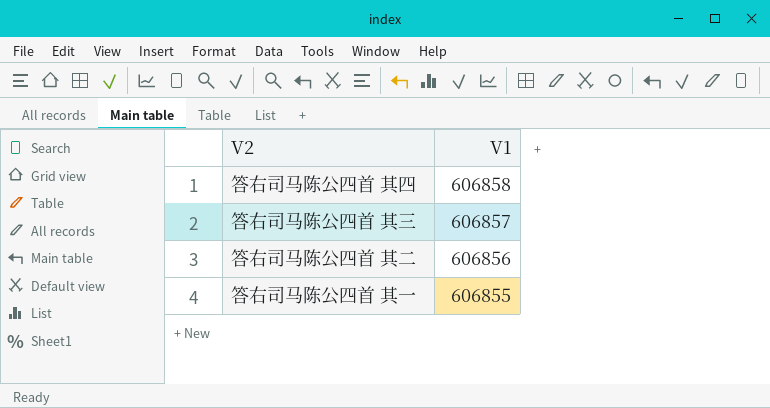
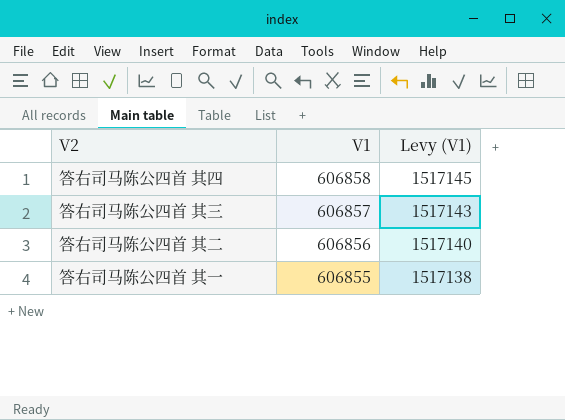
column Levy (V1) | formula: none -> [V1] * 2.5

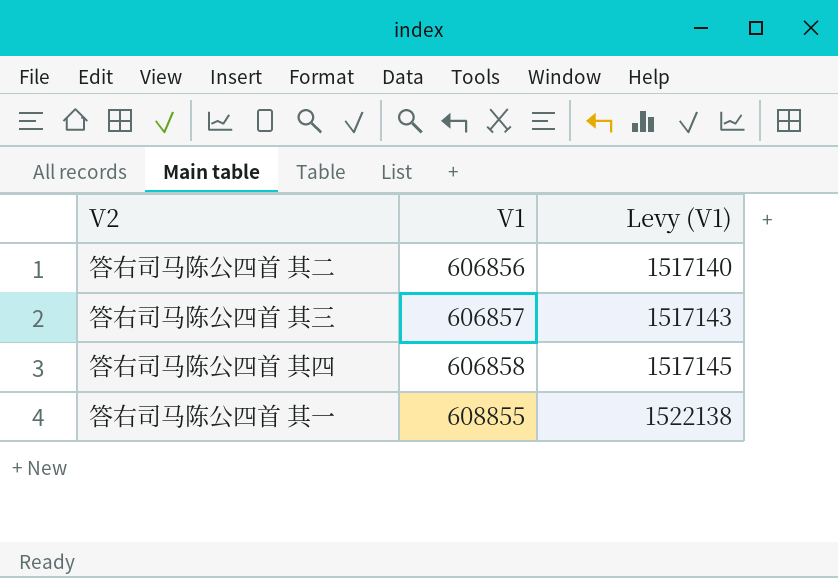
row order: V1 descending -> V1 ascending
答右司马陈公四首 其一 | V1: 606855 -> 608855
答右司马陈公四首 其一 | Levy (V1): 1517138 -> 1522138

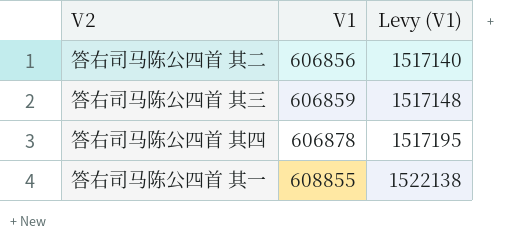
答右司马陈公四首 其三 | V1: 606857 -> 606859
答右司马陈公四首 其三 | Levy (V1): 1517143 -> 1517148
答右司马陈公四首 其四 | V1: 606858 -> 606878
答右司马陈公四首 其四 | Levy (V1): 1517145 -> 1517195

